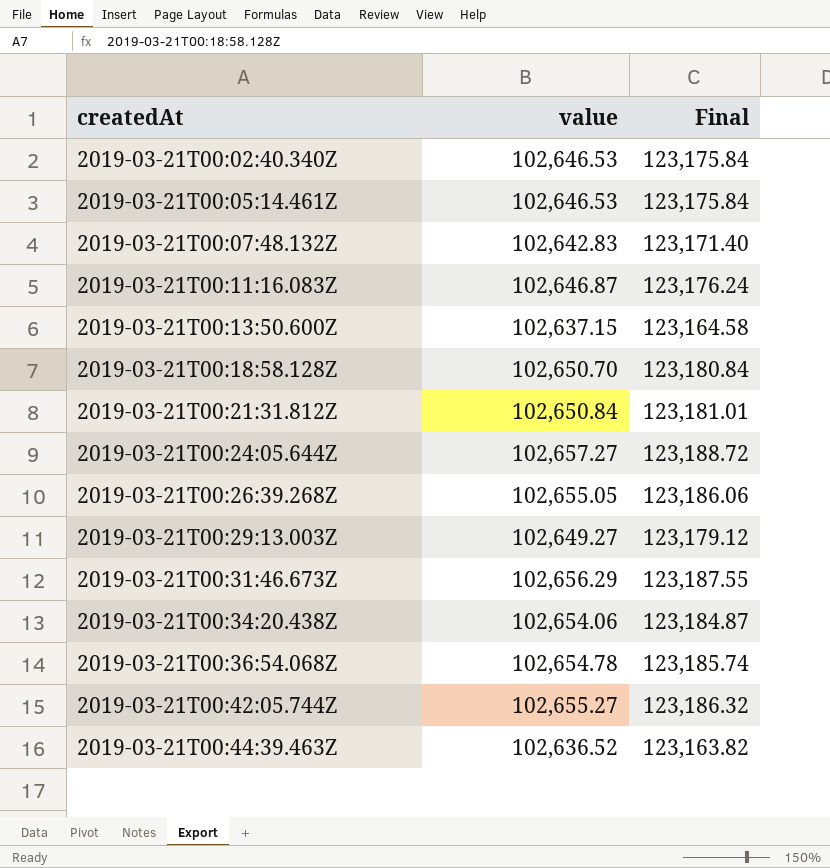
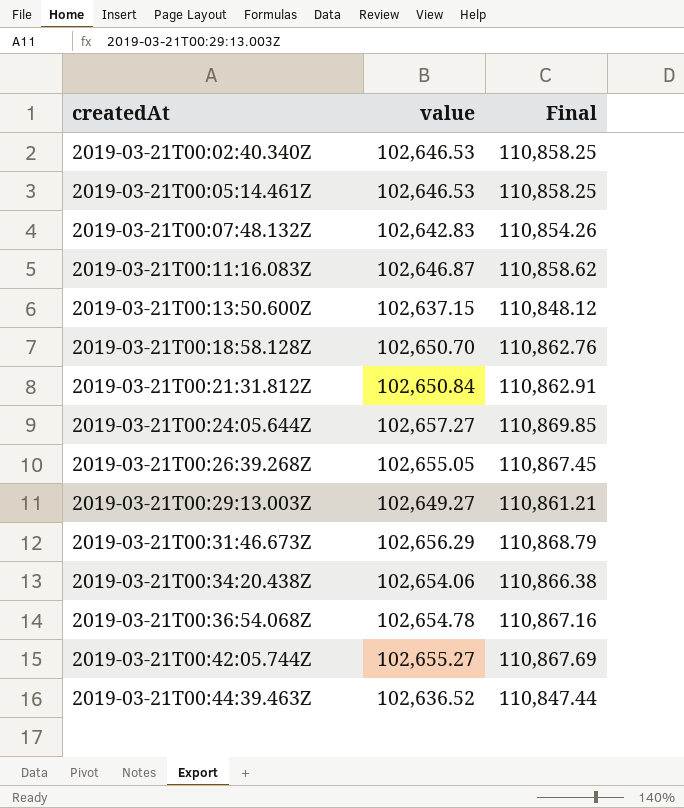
column Final | formula: [value] * 1.2 -> [value] * 1.08

